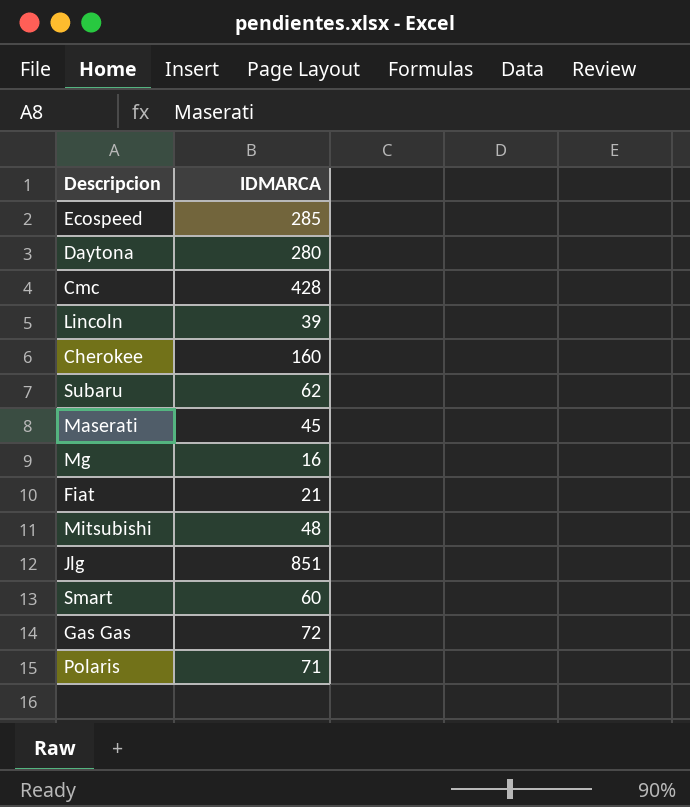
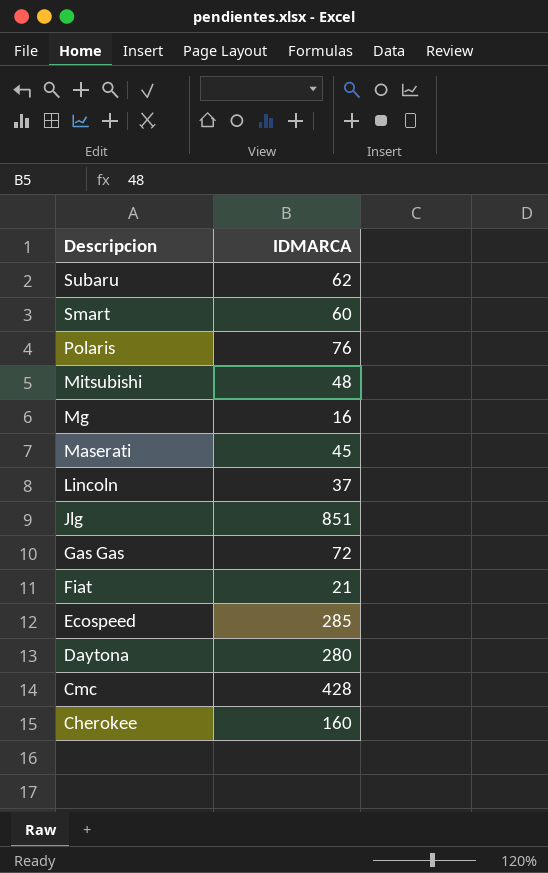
row order: none -> Descripcion descending
Polaris | IDMARCA: 71 -> 76
Lincoln | IDMARCA: 39 -> 37

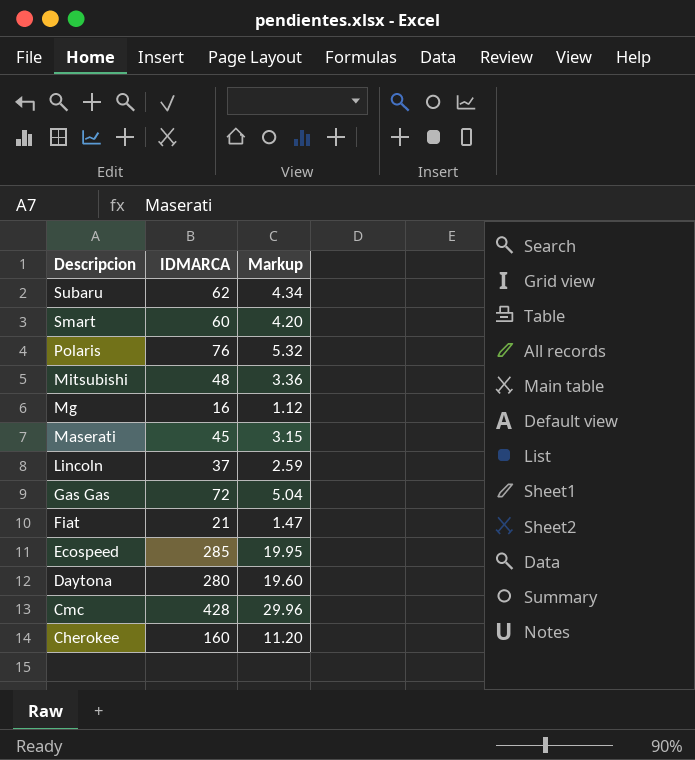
column Markup | formula: none -> [IDMARCA] * 0.07
row Jlg: 851 -> none

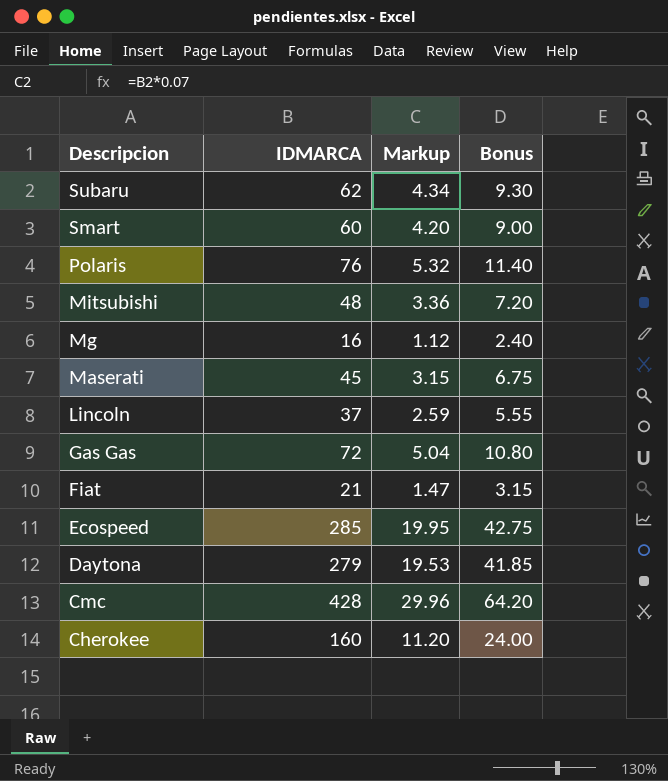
column Bonus | formula: none -> [IDMARCA] * 0.15
Daytona | IDMARCA: 280 -> 279
Daytona | Markup: 19.60 -> 19.53

